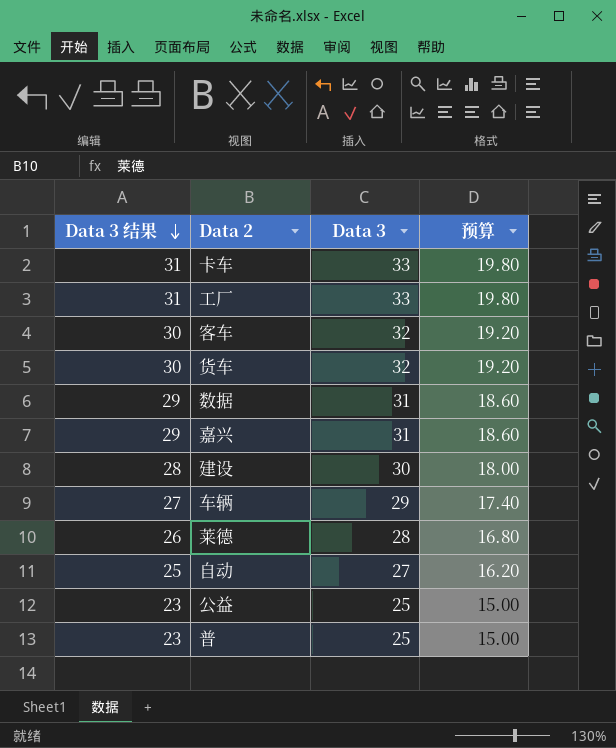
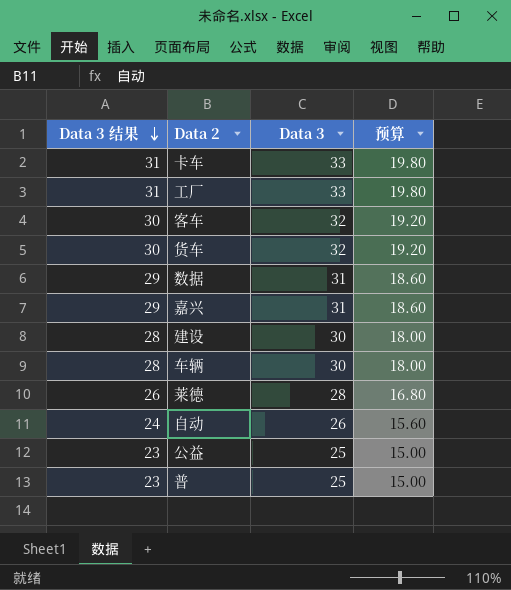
车辆 | Data 3 结果: 27 -> 28
车辆 | Data 3: 29 -> 30
车辆 | 预算: 17.40 -> 18.00
自动 | Data 3 结果: 25 -> 24
自动 | Data 3: 27 -> 26
自动 | 预算: 16.20 -> 15.60

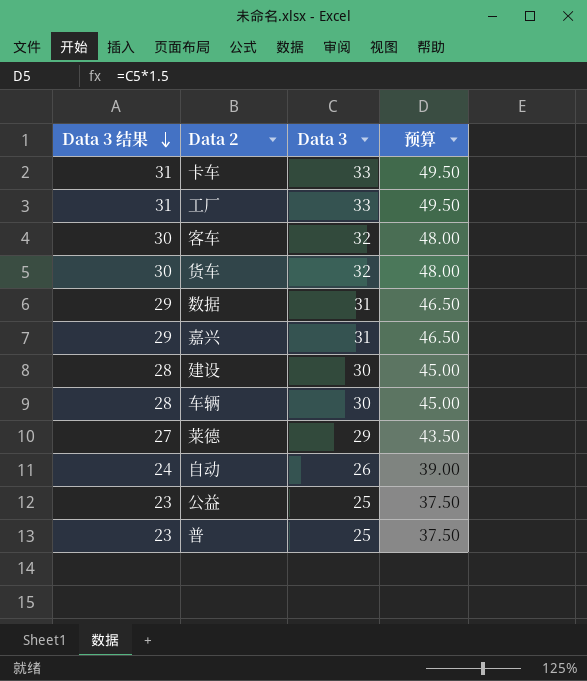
column 预算 | formula: [Data 3] * 0.6 -> [Data 3] * 1.5
莱德 | Data 3 结果: 26 -> 27
莱德 | Data 3: 28 -> 29

